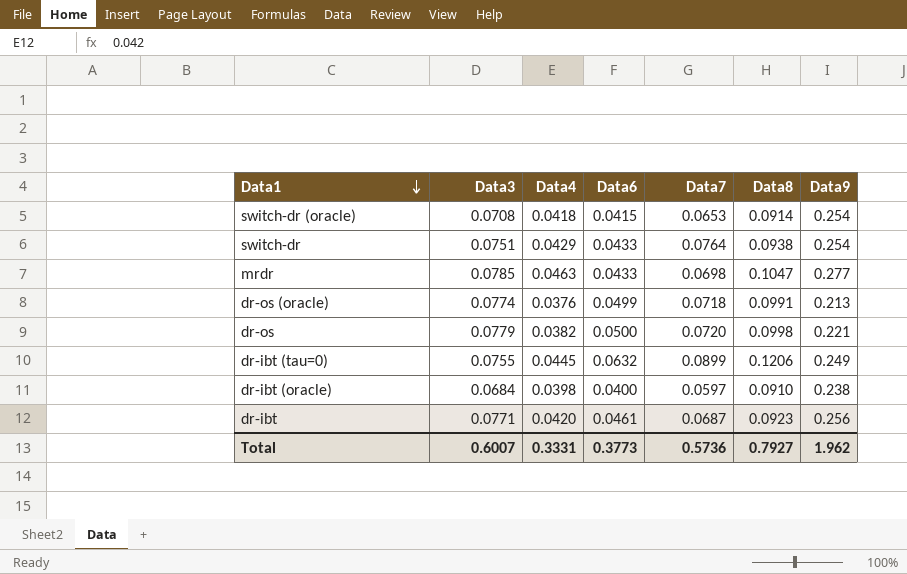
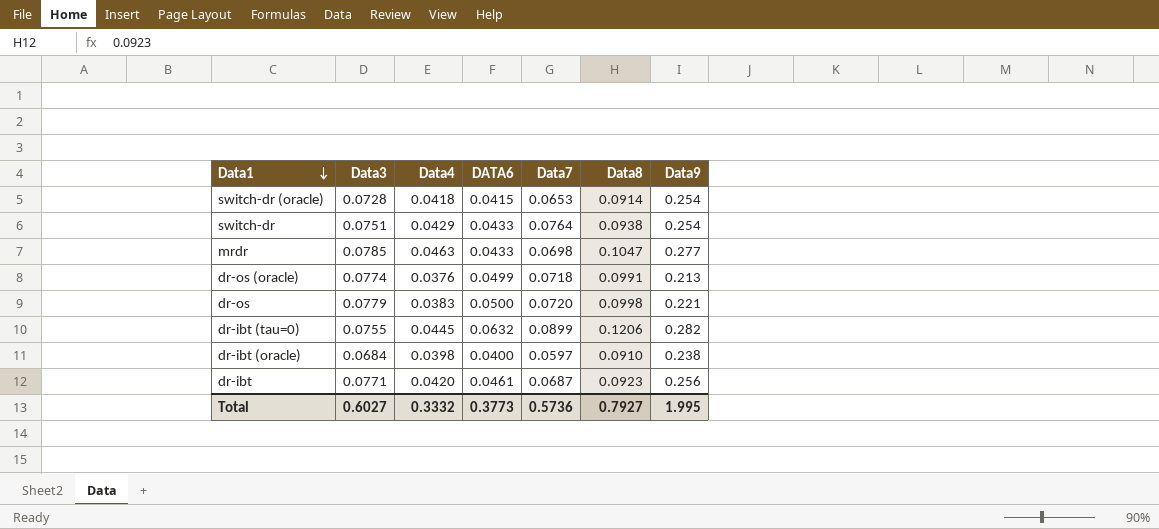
column name: Data6 -> DATA6
switch-dr (oracle) | Data3: 0.0708 -> 0.0728
dr-os | Data4: 0.0382 -> 0.0383
dr-ibt (tau=0) | Data9: 0.249 -> 0.282
Total | Data3: 0.6007 -> 0.6027
Total | Data4: 0.3331 -> 0.3332
Total | Data9: 1.962 -> 1.995

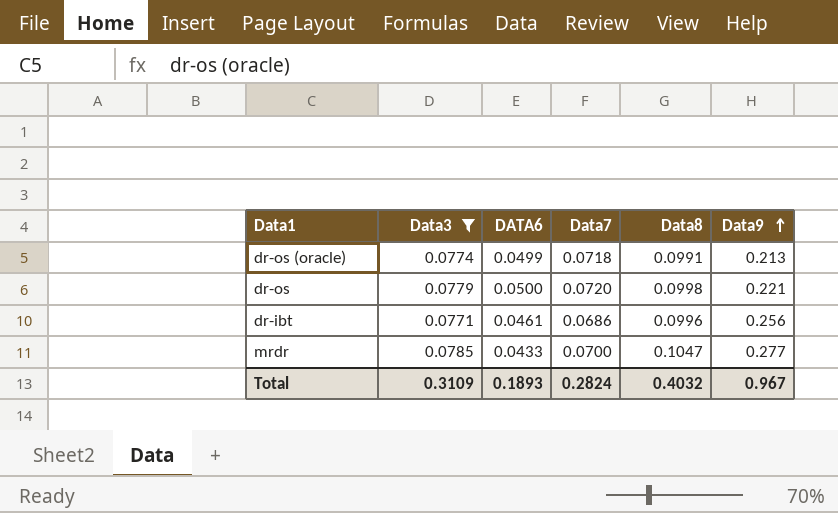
filter: none -> Data3 >= 0.0771
row order: Data1 descending -> Data9 ascending
column Data4 | position: 3 -> none
dr-ibt | Data7: 0.0687 -> 0.0686
dr-ibt | Data8: 0.0923 -> 0.0996
mrdr | Data7: 0.0698 -> 0.0700
Total | Data3: 0.6027 -> 0.3109
Total | DATA6: 0.3773 -> 0.1893
Total | Data7: 0.5736 -> 0.2824
Total | Data8: 0.7927 -> 0.4032
Total | Data9: 1.995 -> 0.967

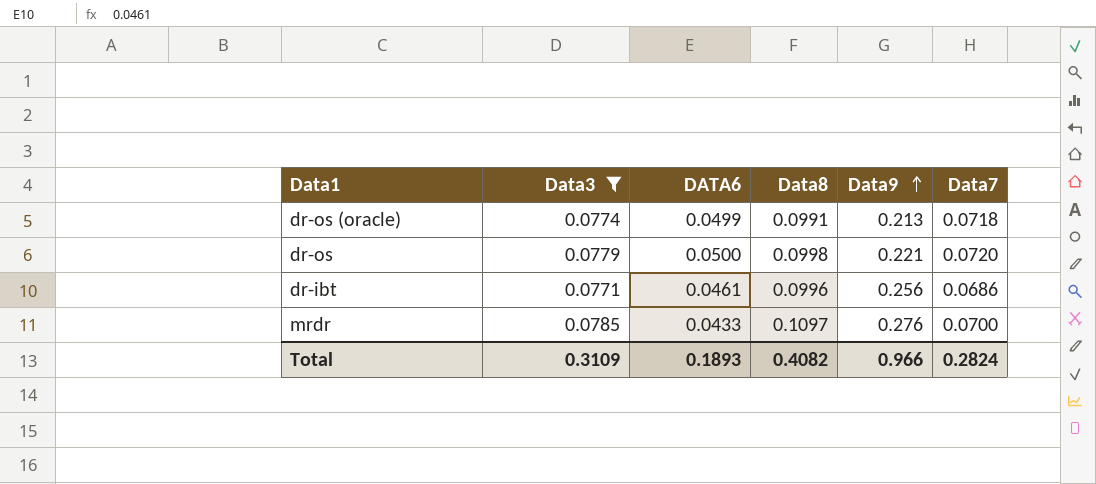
column Data7 | position: 4 -> 6
mrdr | Data8: 0.1047 -> 0.1097
mrdr | Data9: 0.277 -> 0.276
Total | Data8: 0.4032 -> 0.4082
Total | Data9: 0.967 -> 0.966

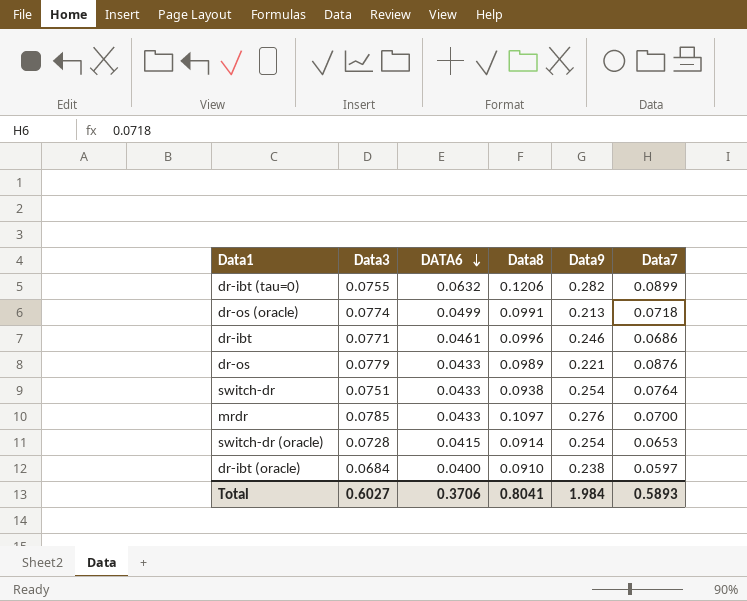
filter: Data3 >= 0.0771 -> none
row order: Data9 ascending -> DATA6 descending
dr-ibt | Data9: 0.256 -> 0.246
dr-os | DATA6: 0.0500 -> 0.0433
dr-os | Data8: 0.0998 -> 0.0989
dr-os | Data7: 0.0720 -> 0.0876
Total | Data3: 0.3109 -> 0.6027
Total | DATA6: 0.1893 -> 0.3706
Total | Data8: 0.4082 -> 0.8041
Total | Data9: 0.966 -> 1.984
Total | Data7: 0.2824 -> 0.5893

